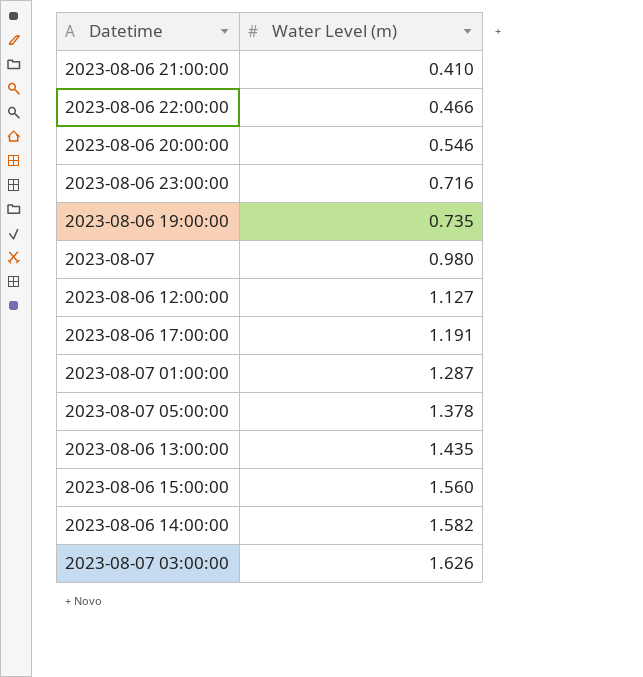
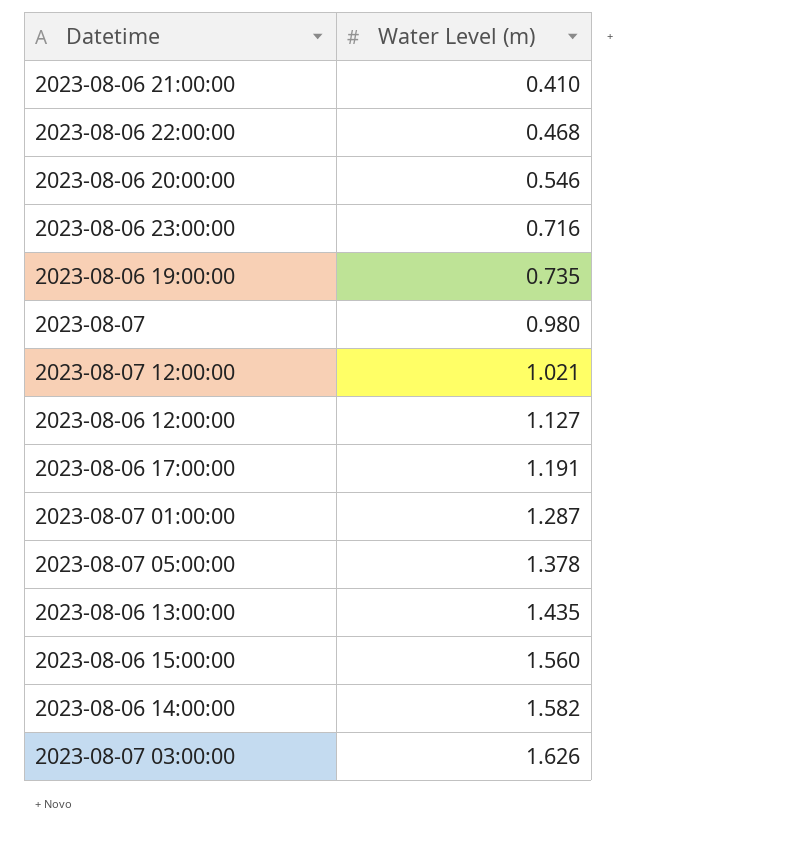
2023-08-06 22:00:00 | Water Level (m): 0.466 -> 0.468
row 2023-08-07 12:00:00: none -> 1.021

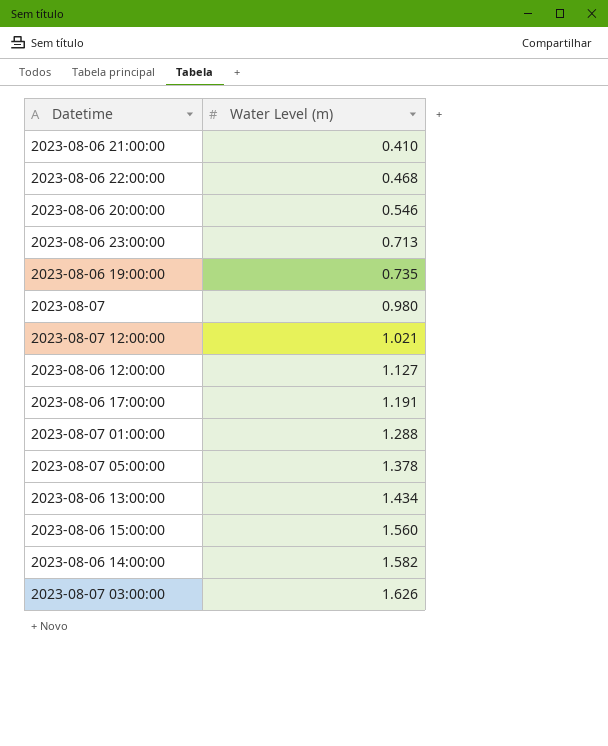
2023-08-06 23:00:00 | Water Level (m): 0.716 -> 0.713
2023-08-07 01:00:00 | Water Level (m): 1.287 -> 1.288
2023-08-06 13:00:00 | Water Level (m): 1.435 -> 1.434

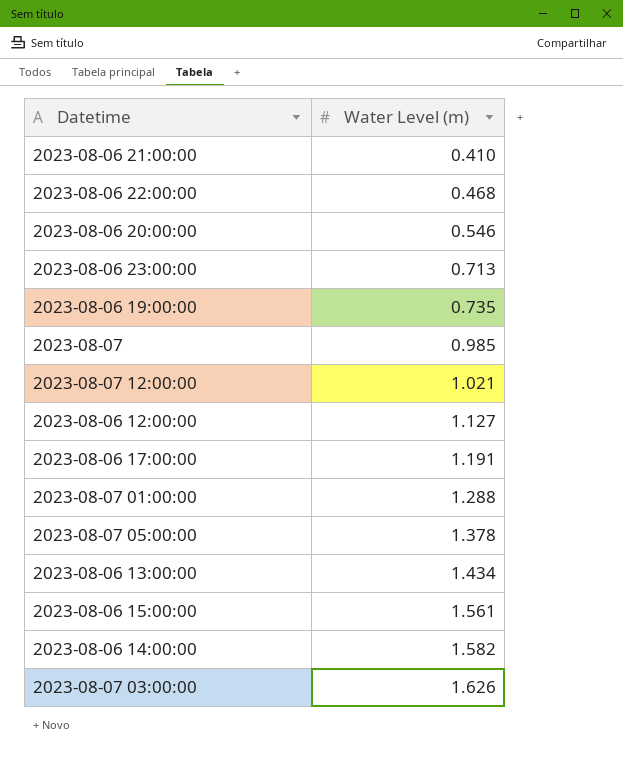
2023-08-07 | Water Level (m): 0.980 -> 0.985
2023-08-06 15:00:00 | Water Level (m): 1.560 -> 1.561

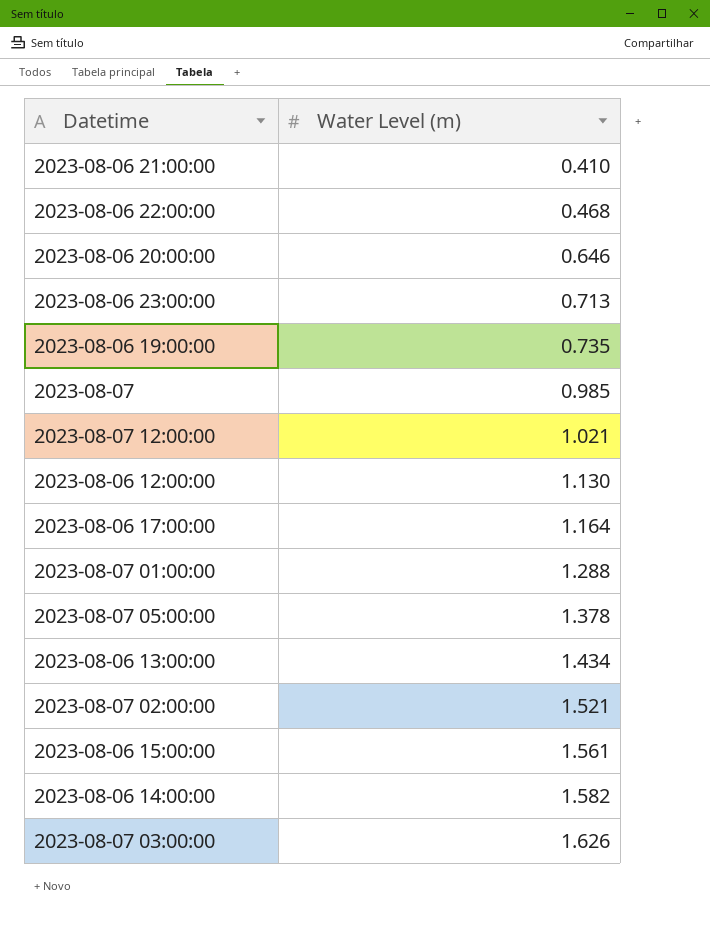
2023-08-06 20:00:00 | Water Level (m): 0.546 -> 0.646
2023-08-06 12:00:00 | Water Level (m): 1.127 -> 1.130
2023-08-06 17:00:00 | Water Level (m): 1.191 -> 1.164
row 2023-08-07 02:00:00: none -> 1.521

